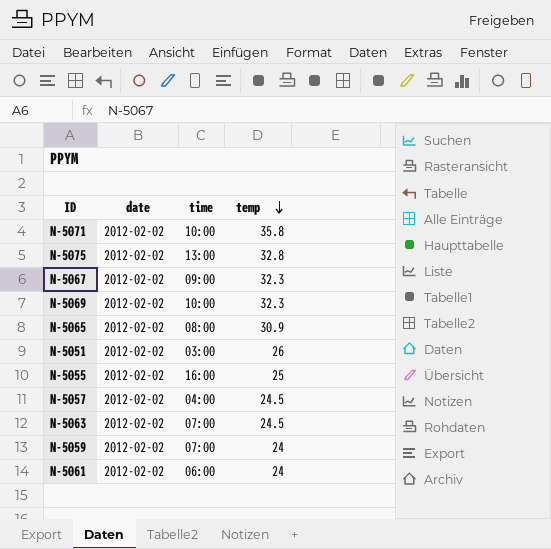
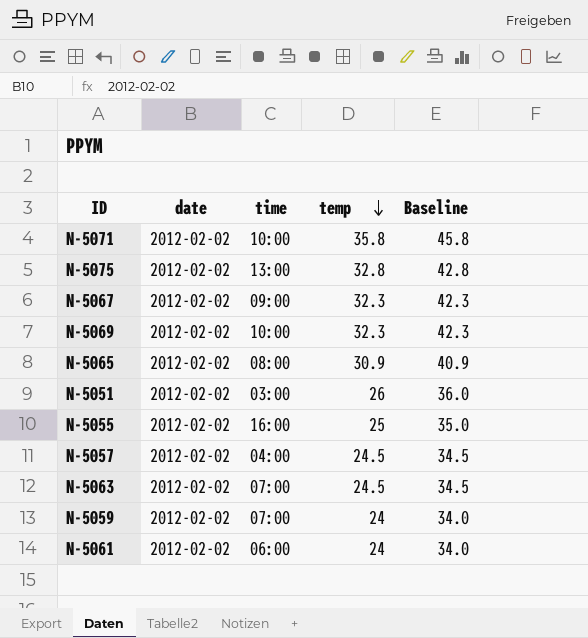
column Baseline | formula: none -> [temp] + 10

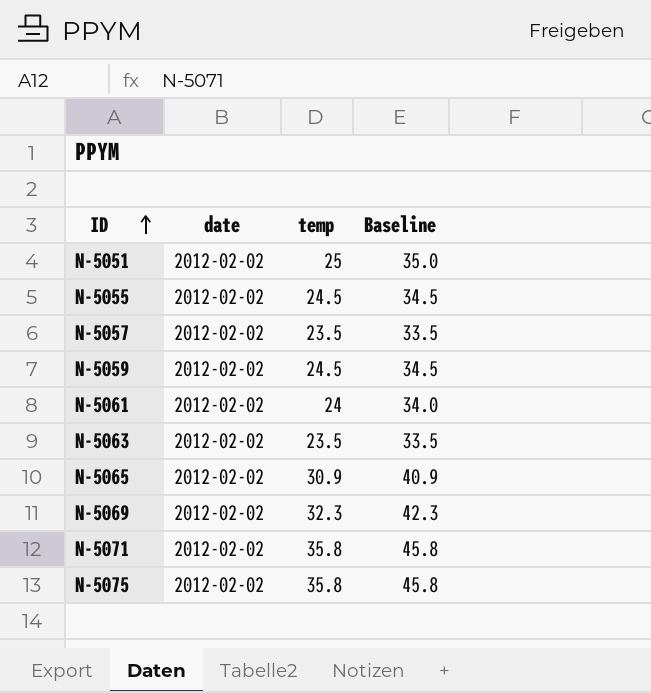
row order: temp descending -> ID ascending
column time | position: 3 -> none
row N-5067: 2012-02-02 | 09:00 | 32.3 | 42.3 -> none
N-5051 | temp: 26 -> 25
N-5051 | Baseline: 36.0 -> 35.0
N-5055 | temp: 25 -> 24.5
N-5055 | Baseline: 35.0 -> 34.5
N-5057 | temp: 24.5 -> 23.5
N-5057 | Baseline: 34.5 -> 33.5
N-5059 | temp: 24 -> 24.5
N-5059 | Baseline: 34.0 -> 34.5
N-5063 | temp: 24.5 -> 23.5
N-5063 | Baseline: 34.5 -> 33.5
N-5075 | temp: 32.8 -> 35.8
N-5075 | Baseline: 42.8 -> 45.8

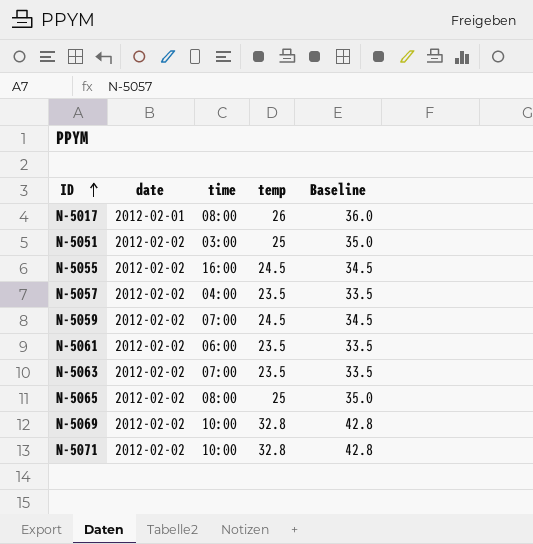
column time | position: none -> 3
row N-5075: 2012-02-02 | 35.8 | 45.8 -> none
row N-5017: none -> 2012-02-01 | 08:00 | 26 | 36.0
N-5061 | temp: 24 -> 23.5
N-5061 | Baseline: 34.0 -> 33.5
N-5065 | temp: 30.9 -> 25
N-5065 | Baseline: 40.9 -> 35.0
N-5069 | temp: 32.3 -> 32.8
N-5069 | Baseline: 42.3 -> 42.8
N-5071 | temp: 35.8 -> 32.8
N-5071 | Baseline: 45.8 -> 42.8

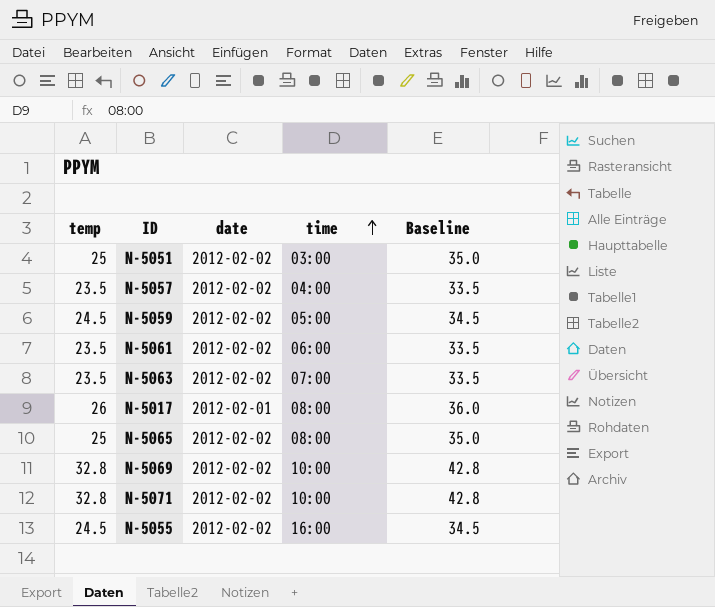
row order: ID ascending -> time ascending
column temp | position: 4 -> 1
N-5059 | time: 07:00 -> 05:00

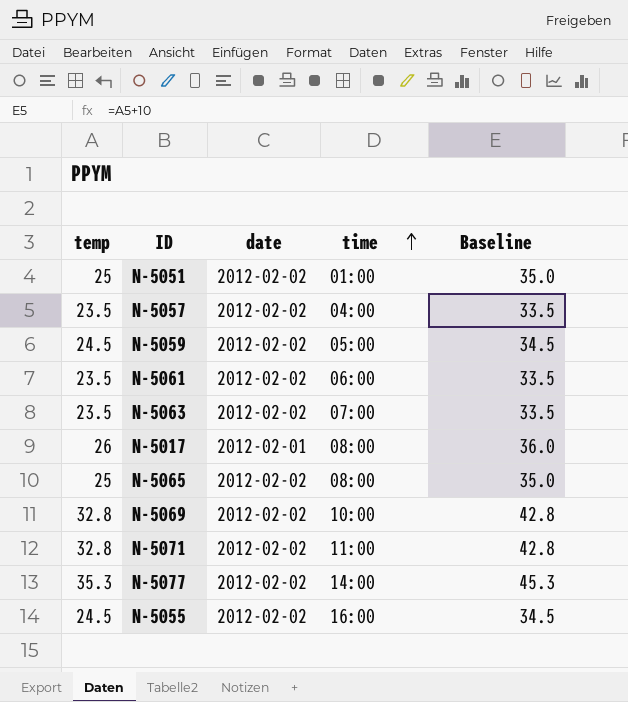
N-5051 | time: 03:00 -> 01:00
N-5071 | time: 10:00 -> 11:00
row N-5077: none -> 35.3 | 2012-02-02 | 14:00 | 45.3

